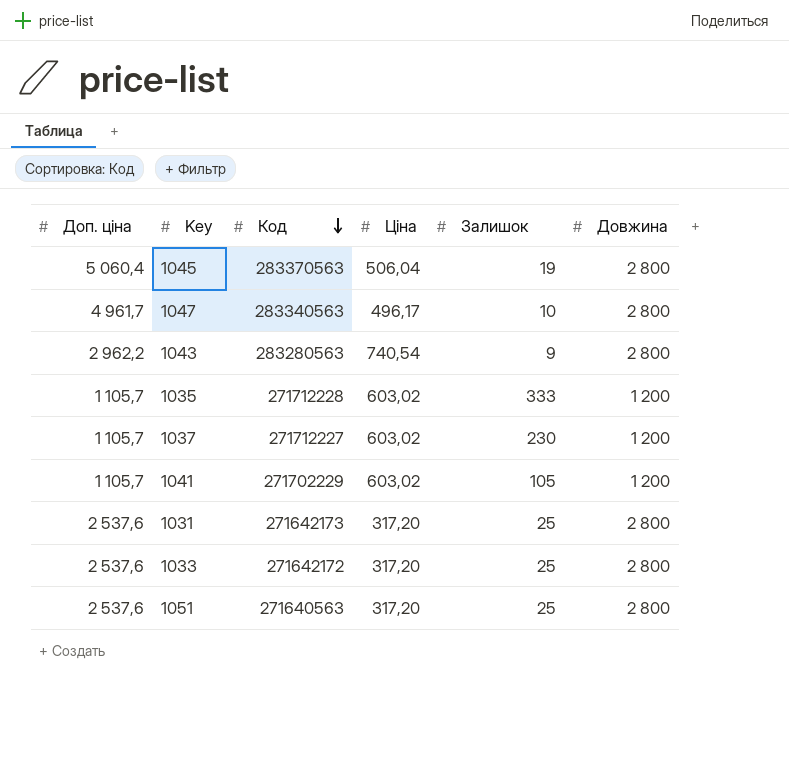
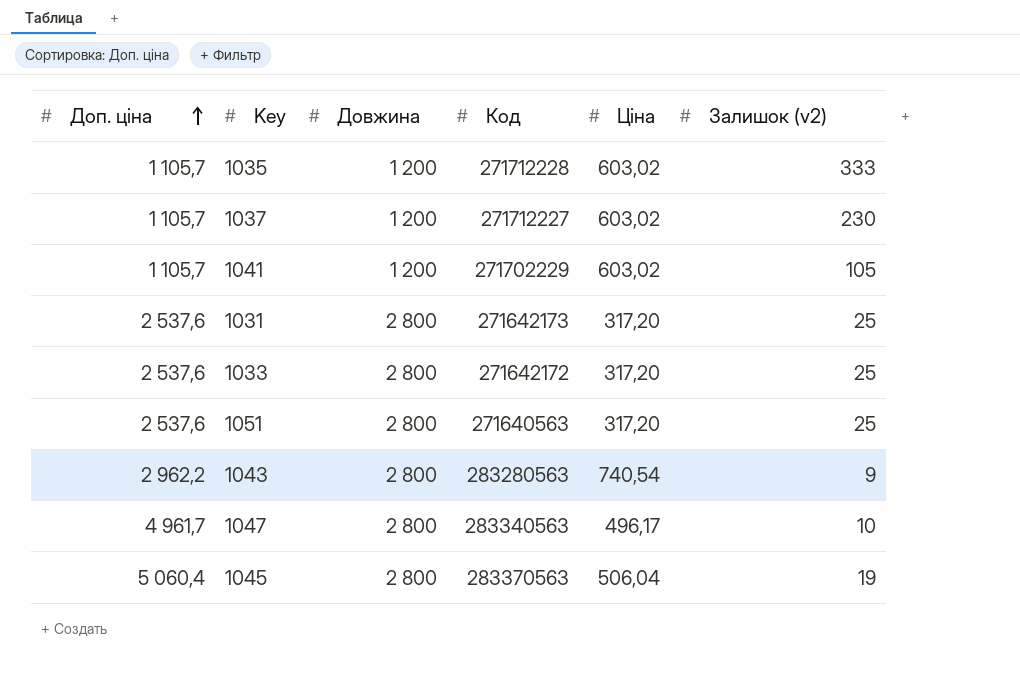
row order: Код descending -> Доп. ціна ascending
column Довжина | position: 6 -> 3
column name: Залишок -> Залишок (v2)

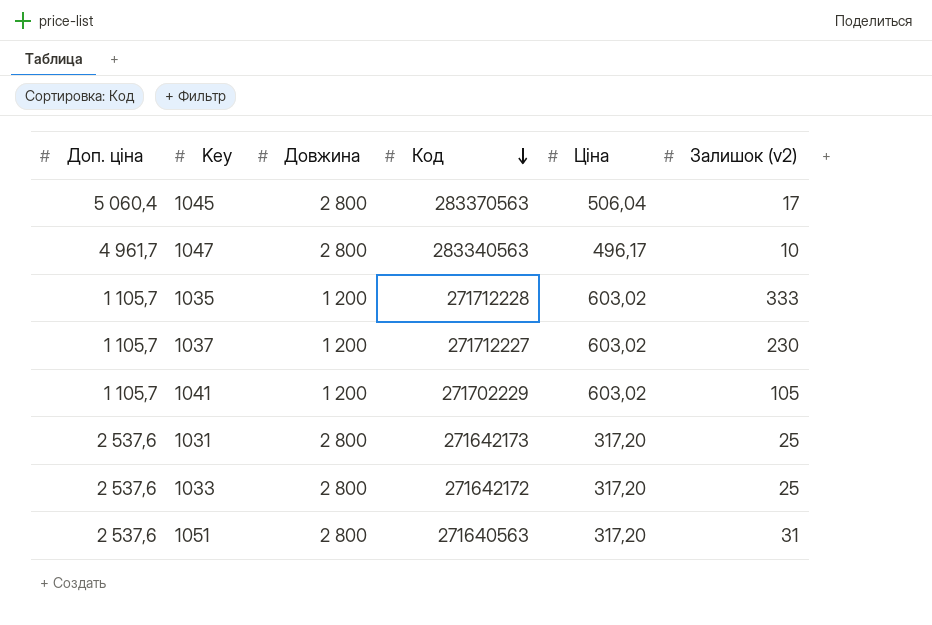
row order: Доп. ціна ascending -> Код descending
row 1043: 2 962,2 | 2 800 | 283280563 | 740,54 | 9 -> none
1045 | Залишок (v2): 19 -> 17
1051 | Залишок (v2): 25 -> 31

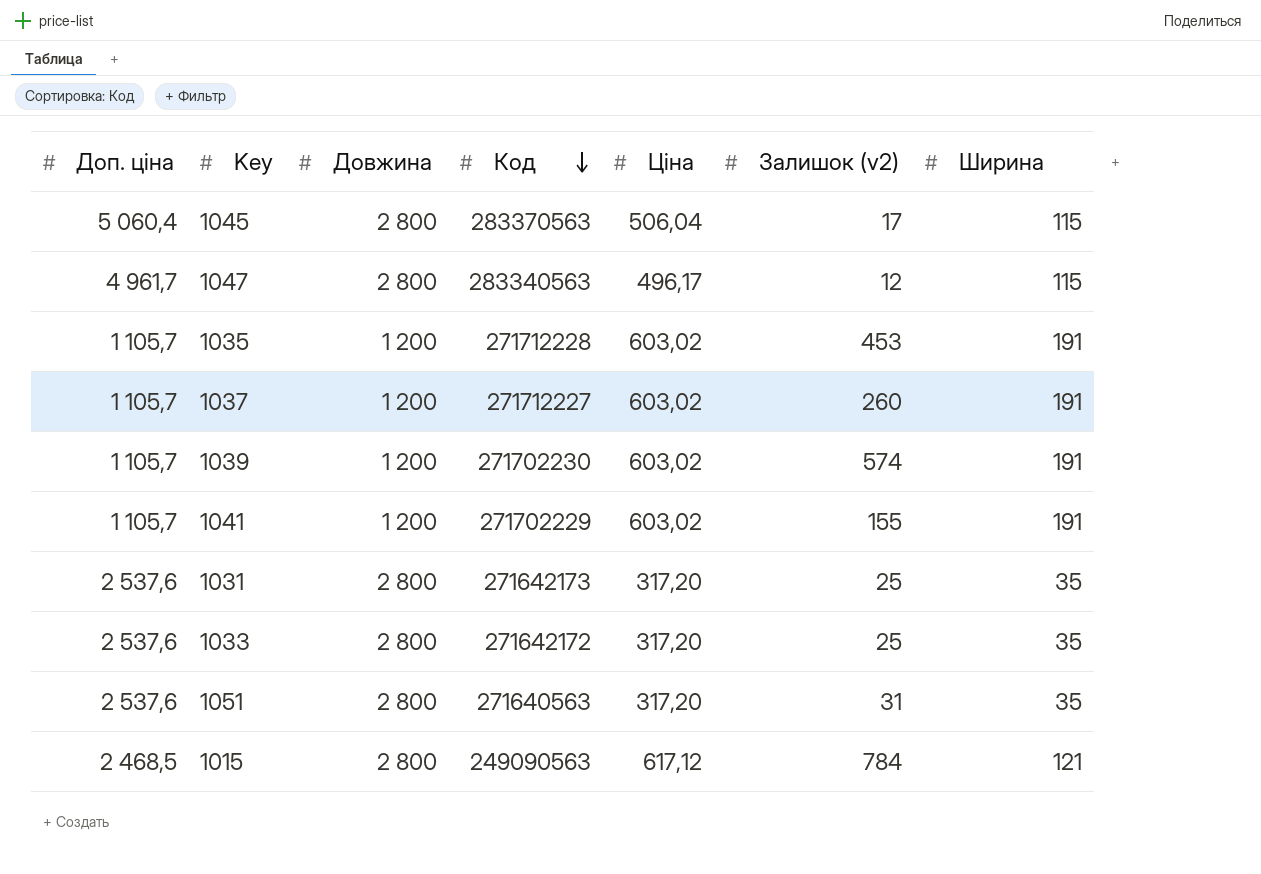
column Ширина | position: none -> 7
1047 | Залишок (v2): 10 -> 12
1035 | Залишок (v2): 333 -> 453
1037 | Залишок (v2): 230 -> 260
row 1039: none -> 1 105,7 | 1 200 | 271702230 | 603,02 | 574 | 191
1041 | Залишок (v2): 105 -> 155
row 1015: none -> 2 468,5 | 2 800 | 249090563 | 617,12 | 784 | 121

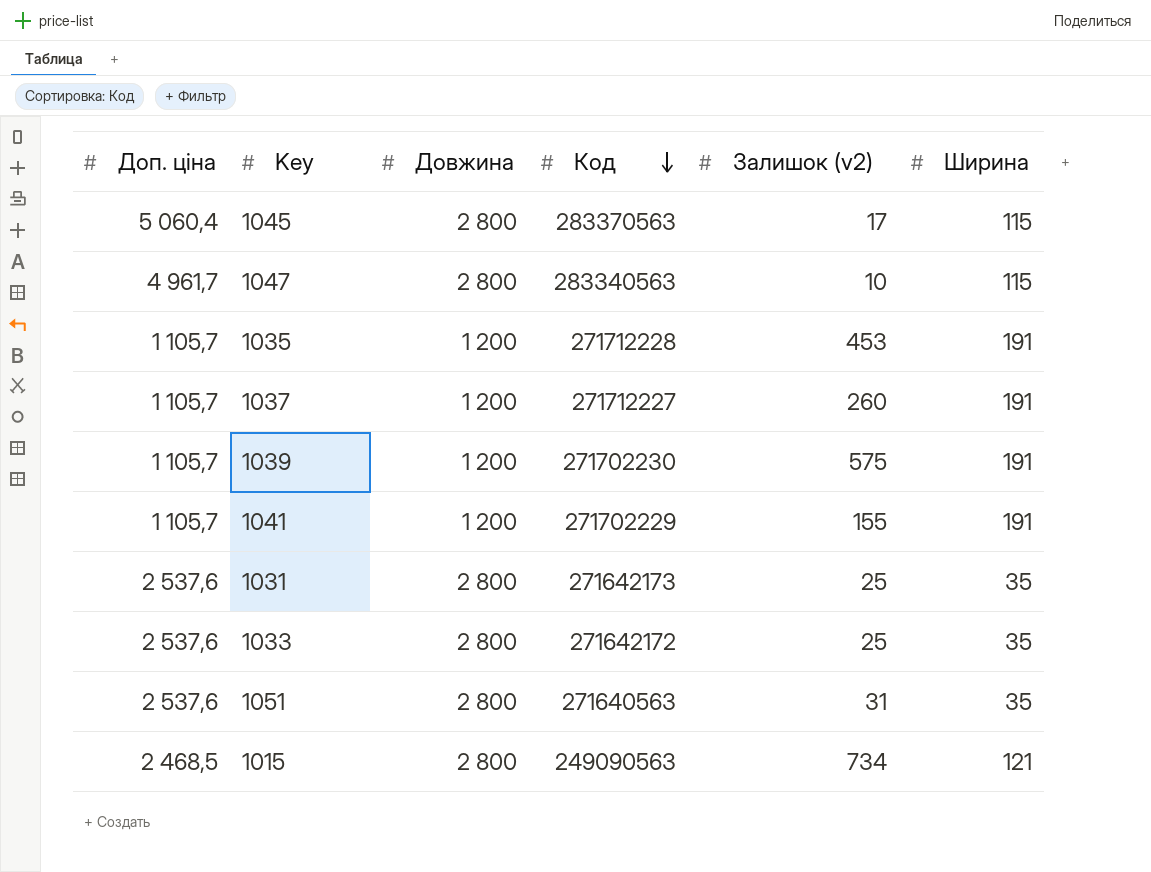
column Ціна | position: 5 -> none
1047 | Залишок (v2): 12 -> 10
1039 | Залишок (v2): 574 -> 575
1015 | Залишок (v2): 784 -> 734

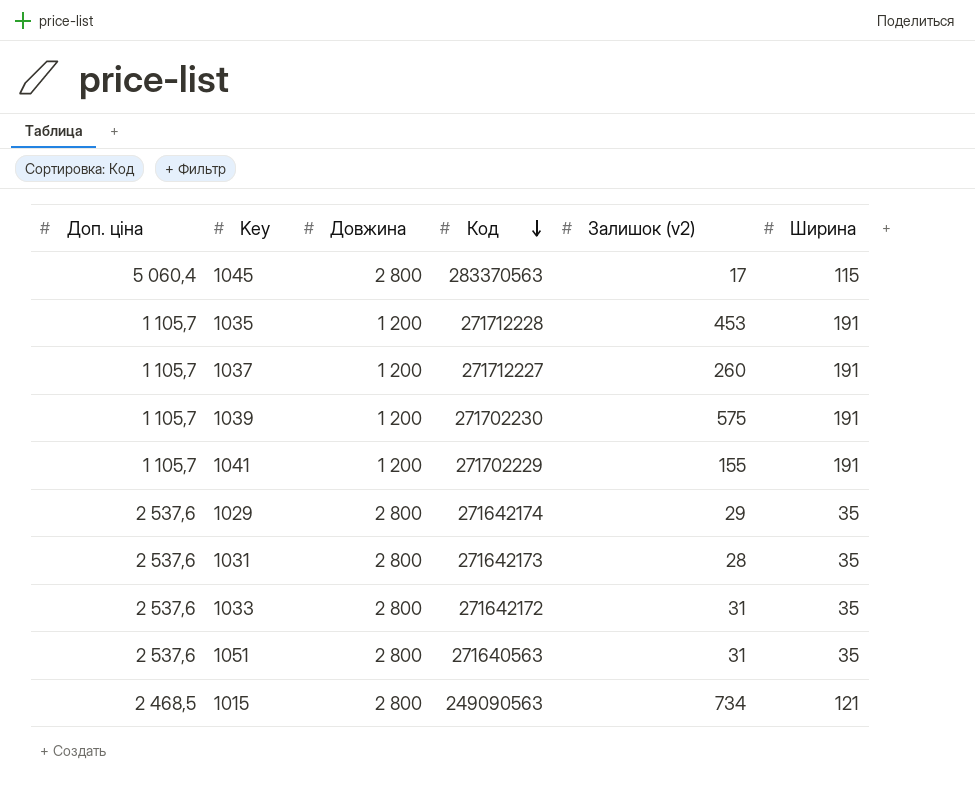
row 1047: 4 961,7 | 2 800 | 283340563 | 10 | 115 -> none
row 1029: none -> 2 537,6 | 2 800 | 271642174 | 29 | 35
1031 | Залишок (v2): 25 -> 28
1033 | Залишок (v2): 25 -> 31

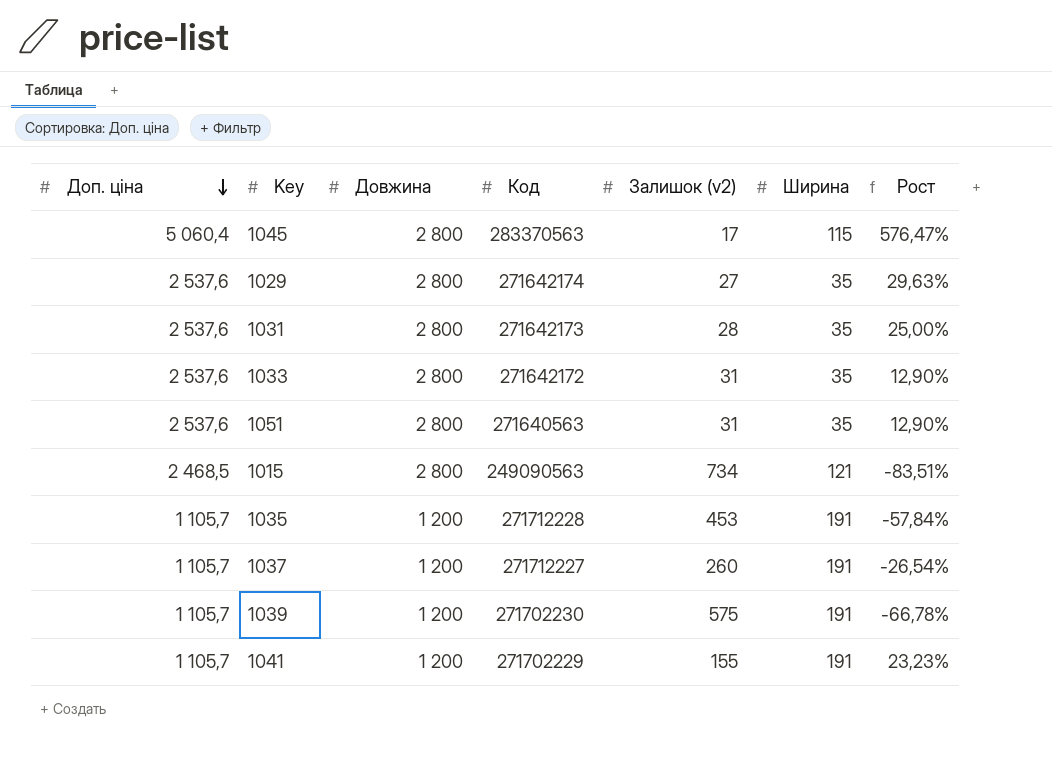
row order: Код descending -> Доп. ціна descending
column Рост | formula: none -> ([Ширина] - [Залишок (v2)]) / [Залишок (v2)]
1029 | Залишок (v2): 29 -> 27

